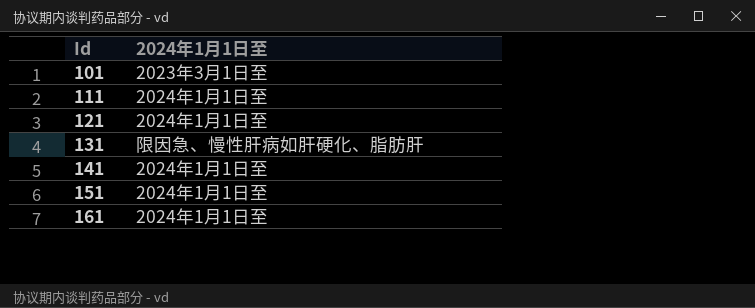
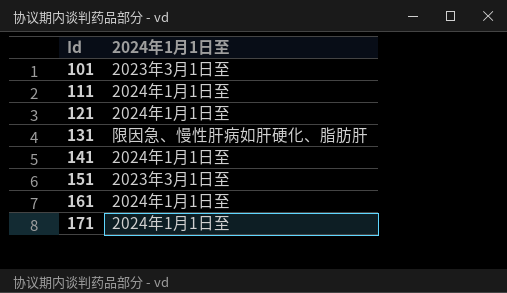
151 | 2024年1月1日至: 2024年1月1日至 -> 2023年3月1日至
row 171: none -> 2024年1月1日至

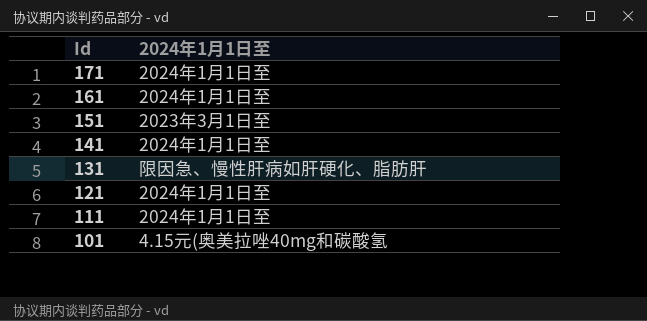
row order: Id ascending -> Id descending
101 | 2024年1月1日至: 2023年3月1日至 -> 4.15元(奥美拉唑40mg和碳酸氢

